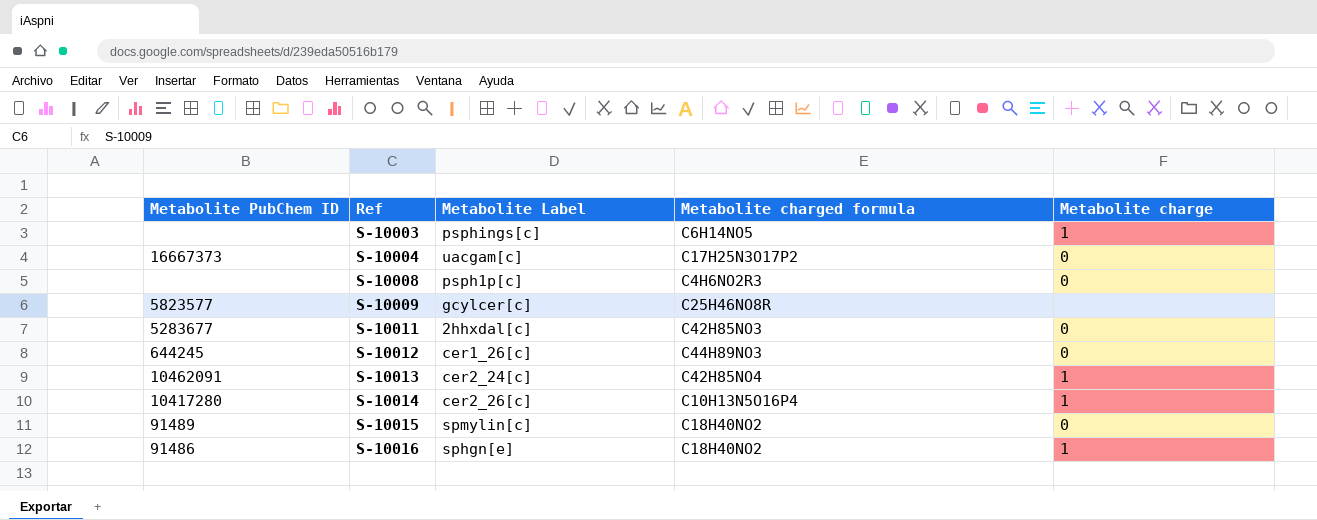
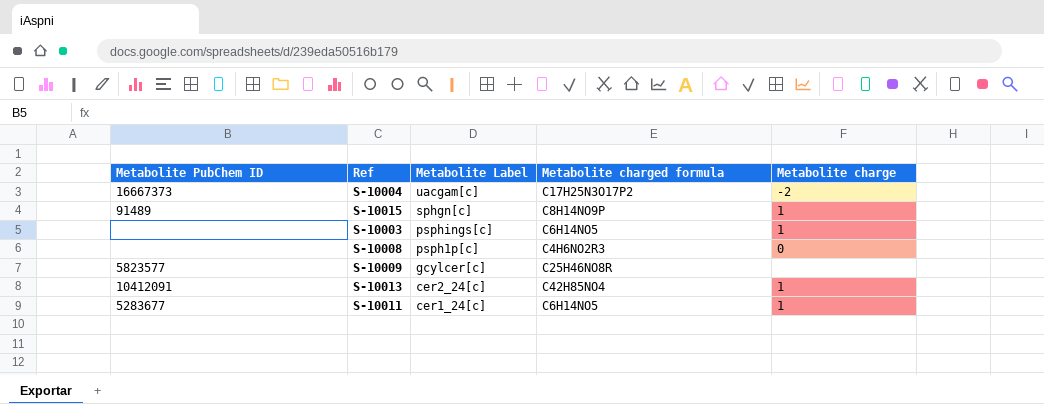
row order: Ref ascending -> Metabolite Label descending
row S-10012: 644245 | cer1_26[c] | C44H89NO3 | 0 -> none
row S-10014: 10417280 | cer2_26[c] | C10H13N5O16P4 | 1 -> none
row S-10016: 91486 | sphgn[e] | C18H40NO2 | 1 -> none
S-10004 | Metabolite charge: 0 -> -2
S-10015 | Metabolite Label: spmylin[c] -> sphgn[c]
S-10015 | Metabolite charged formula: C18H40NO2 -> C8H14NO9P
S-10015 | Metabolite charge: 0 -> 1
S-10013 | Metabolite PubChem ID: 10462091 -> 10412091
S-10011 | Metabolite Label: 2hhxdal[c] -> cer1_24[c]
S-10011 | Metabolite charged formula: C42H85NO3 -> C6H14NO5
S-10011 | Metabolite charge: 0 -> 1

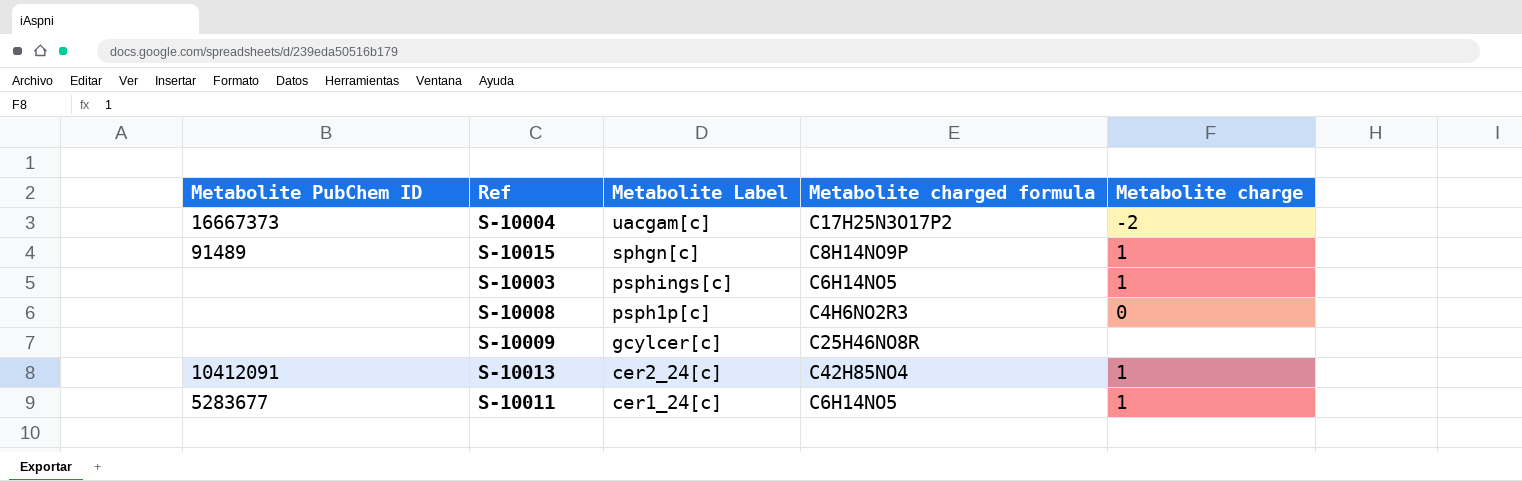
S-10009 | Metabolite PubChem ID: 5823577 -> none

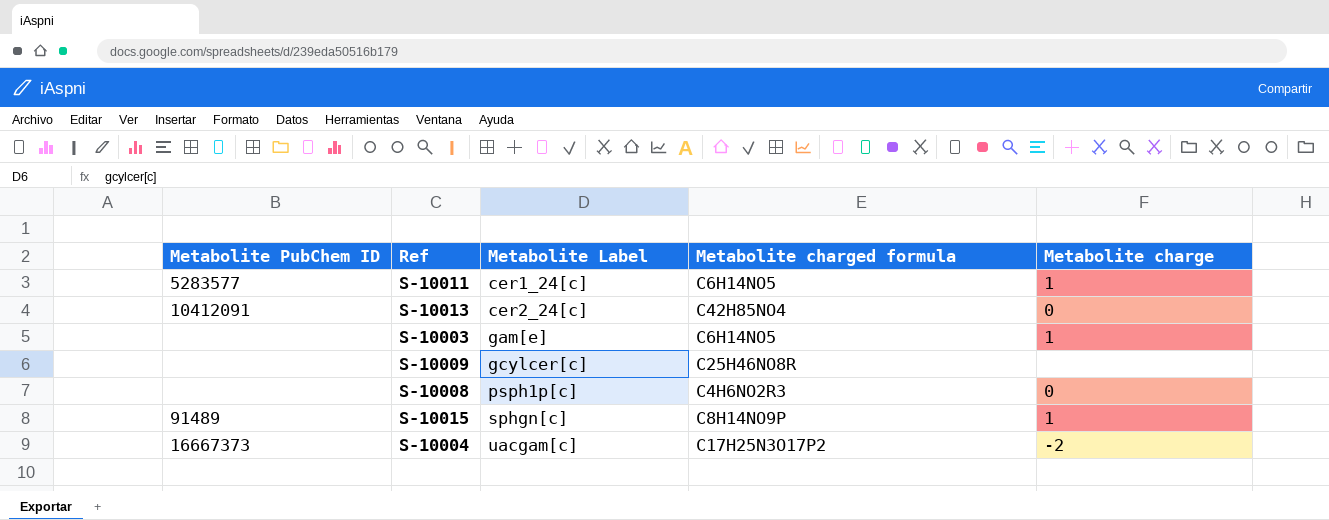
row order: Metabolite Label descending -> Metabolite Label ascending
S-10011 | Metabolite PubChem ID: 5283677 -> 5283577
S-10013 | Metabolite charge: 1 -> 0
S-10003 | Metabolite Label: psphings[c] -> gam[e]

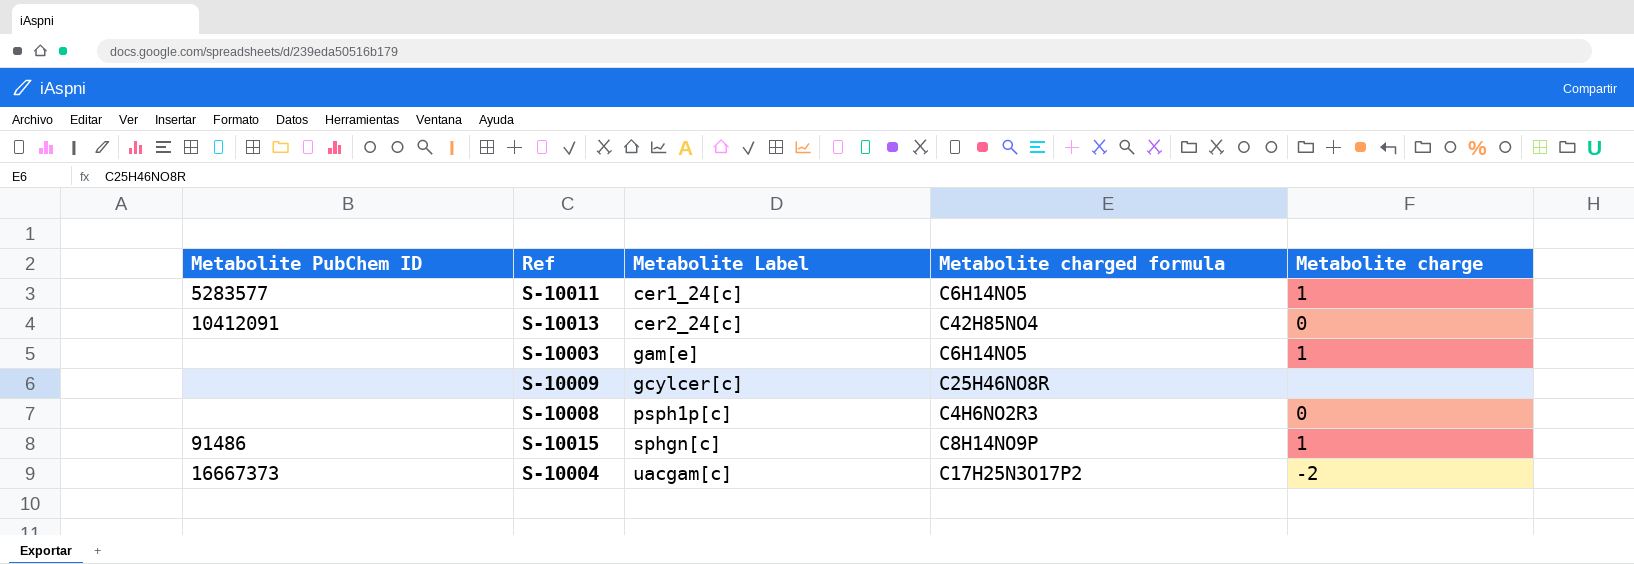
S-10015 | Metabolite PubChem ID: 91489 -> 91486

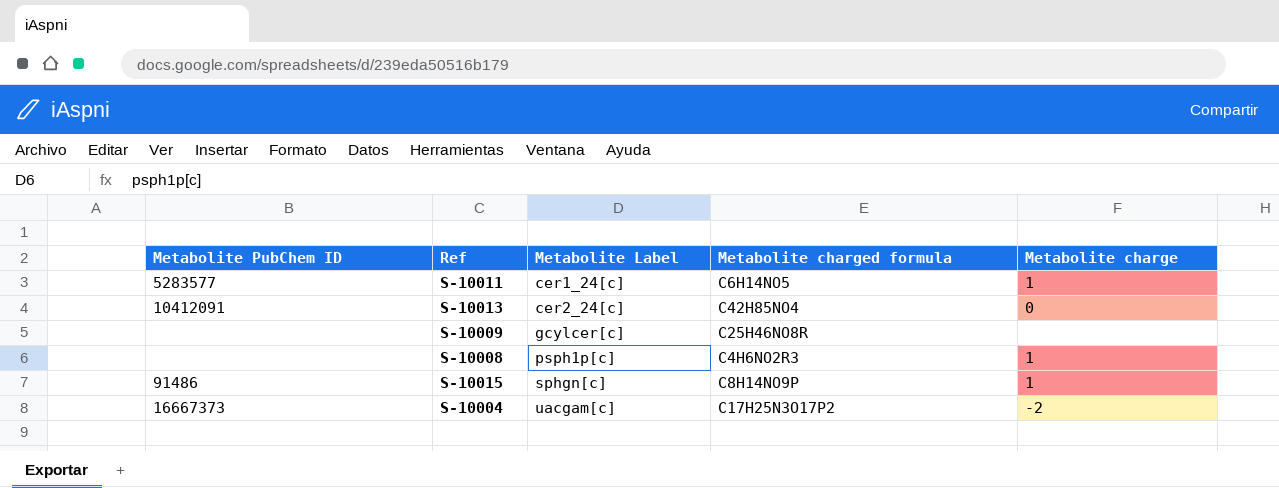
row S-10003: none | gam[e] | C6H14NO5 | 1 -> none
S-10008 | Metabolite charge: 0 -> 1

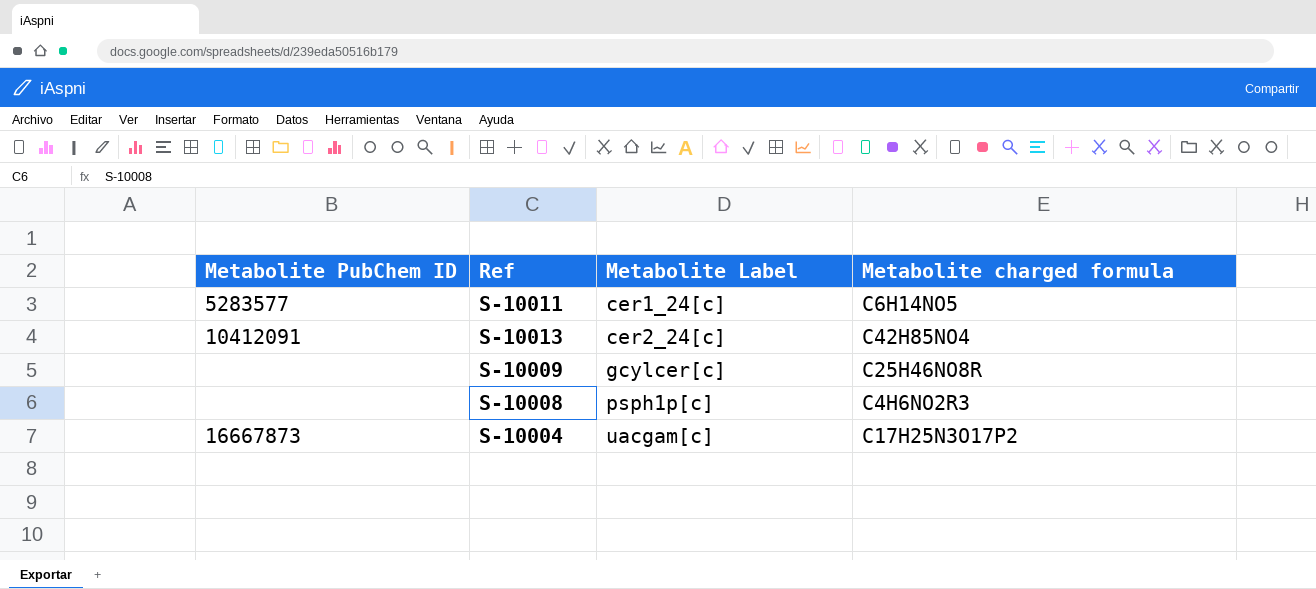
column Metabolite charge | position: 5 -> none
row S-10015: 91486 | sphgn[c] | C8H14NO9P | 1 -> none
S-10004 | Metabolite PubChem ID: 16667373 -> 16667873

